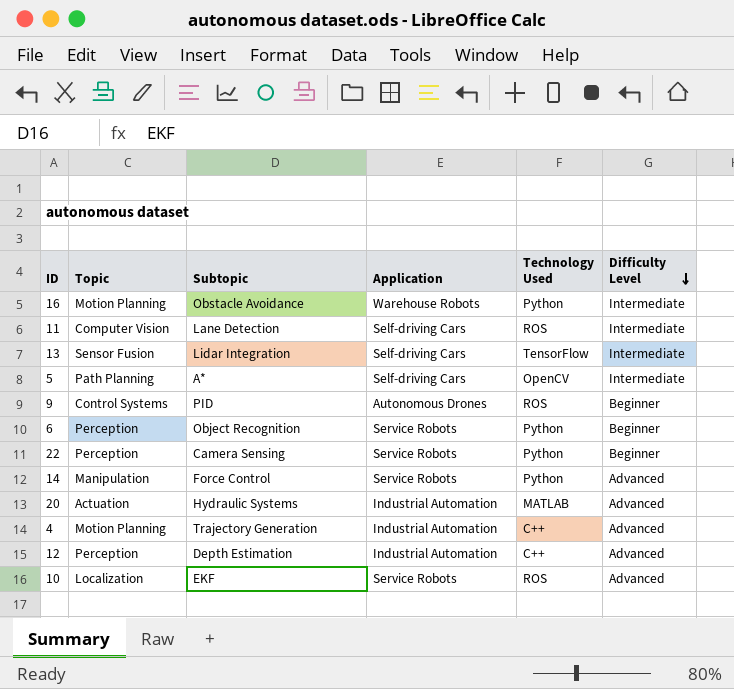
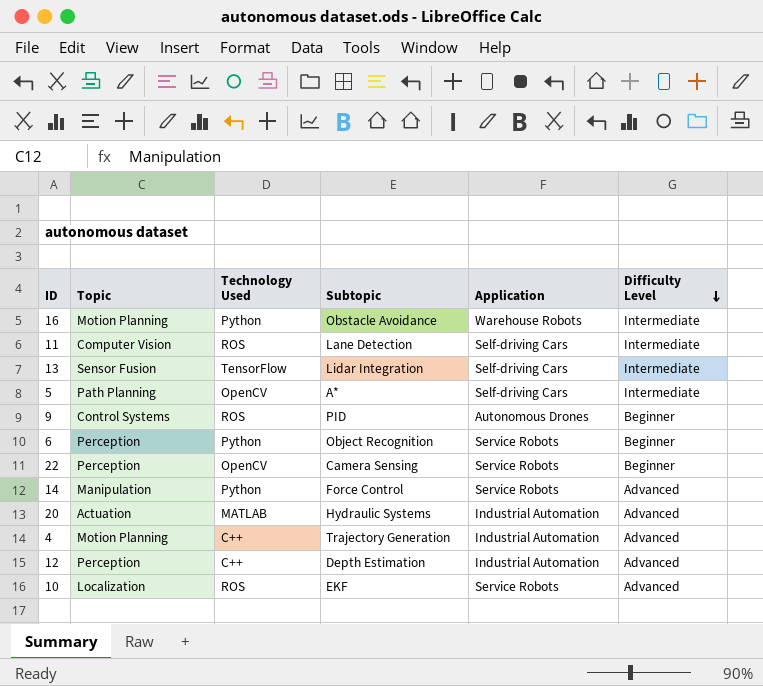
column Technology Used | position: 5 -> 3
22 | Technology Used: Python -> OpenCV

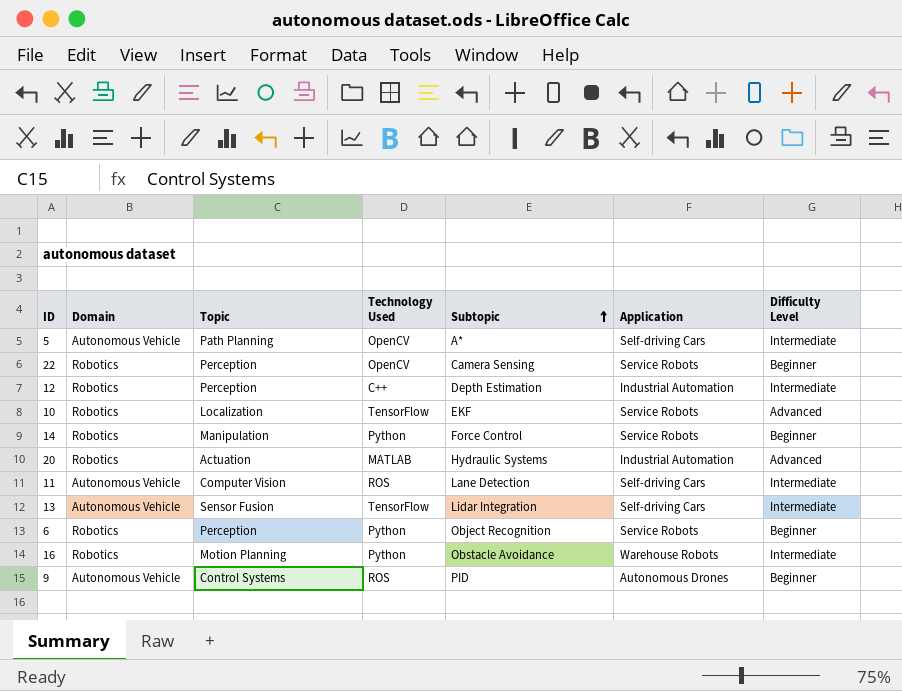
row order: Difficulty Level descending -> Subtopic ascending
column Domain | position: none -> 2
row 4: Motion Planning | C++ | Trajectory Generation | Industrial Automation | Advanced -> none
12 | Difficulty Level: Advanced -> Intermediate
10 | Technology Used: ROS -> TensorFlow
14 | Difficulty Level: Advanced -> Beginner

